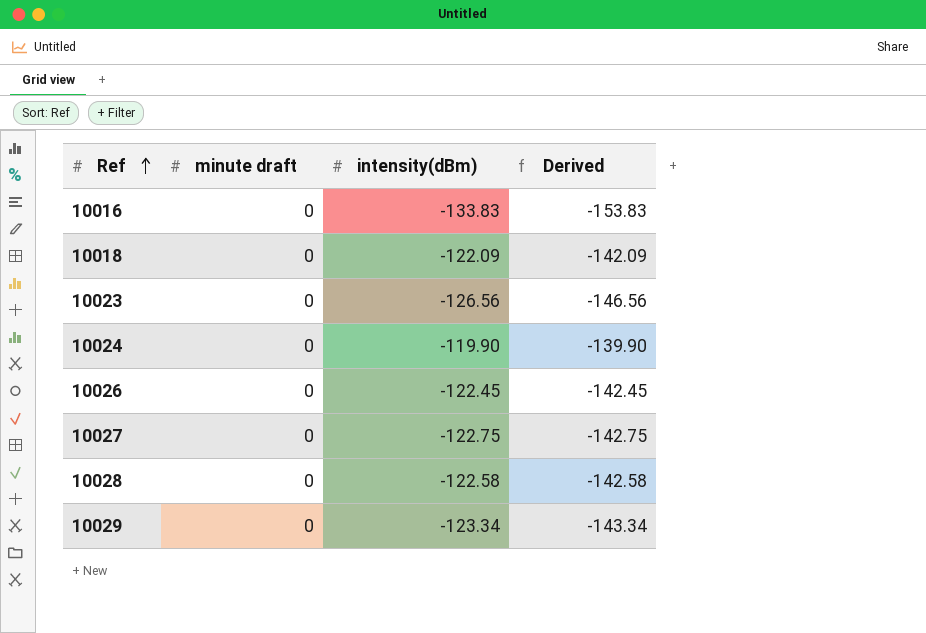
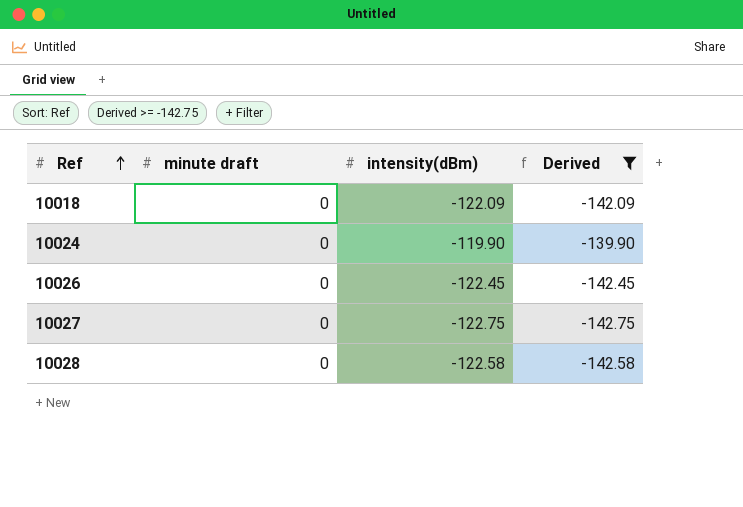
filter: none -> Derived >= -142.75

